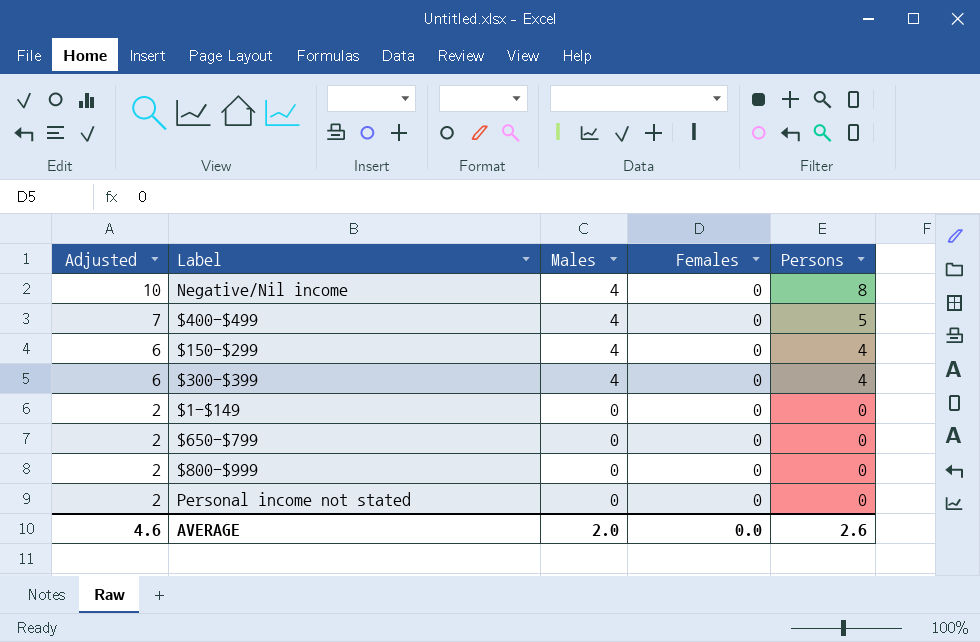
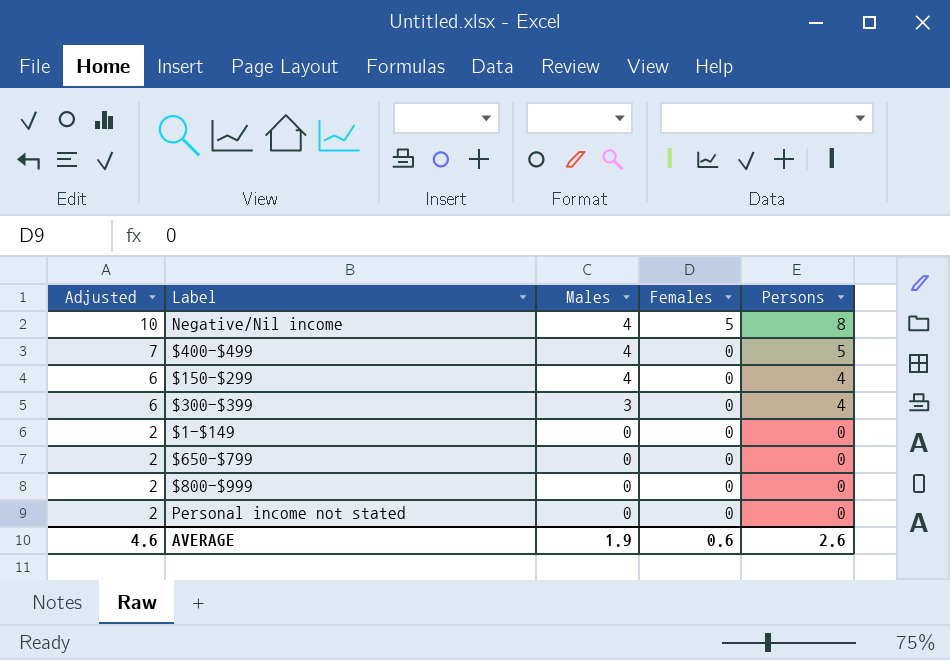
Negative/Nil income | Females: 0 -> 5
$300-$399 | Males: 4 -> 3
AVERAGE | Males: 2.0 -> 1.9
AVERAGE | Females: 0.0 -> 0.6

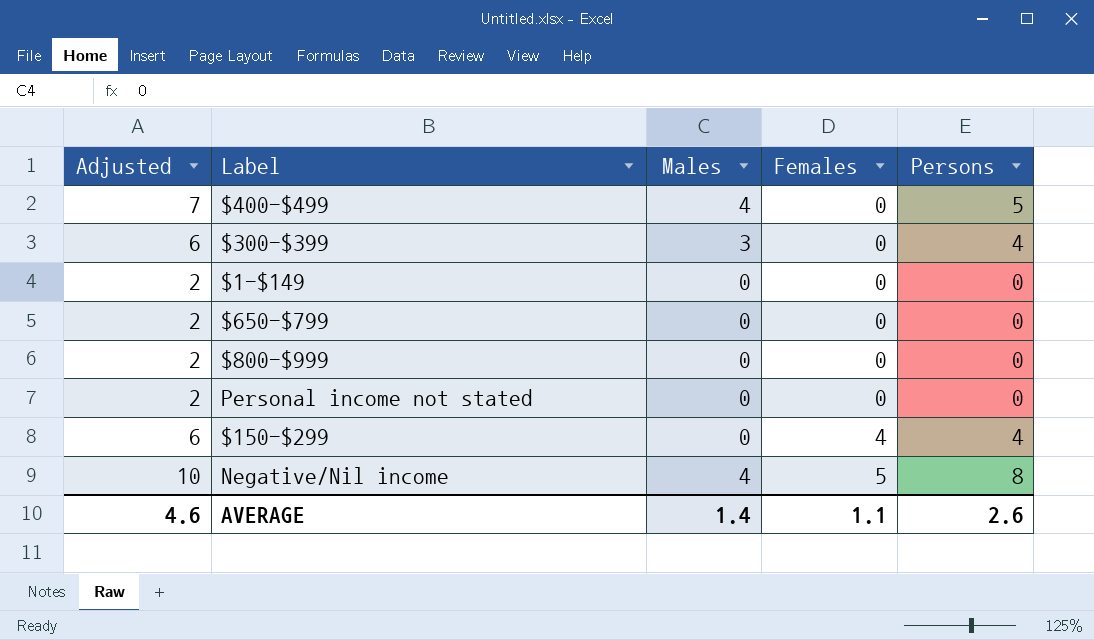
row order: Adjusted descending -> Females ascending
$150-$299 | Males: 4 -> 0
$150-$299 | Females: 0 -> 4
AVERAGE | Males: 1.9 -> 1.4
AVERAGE | Females: 0.6 -> 1.1

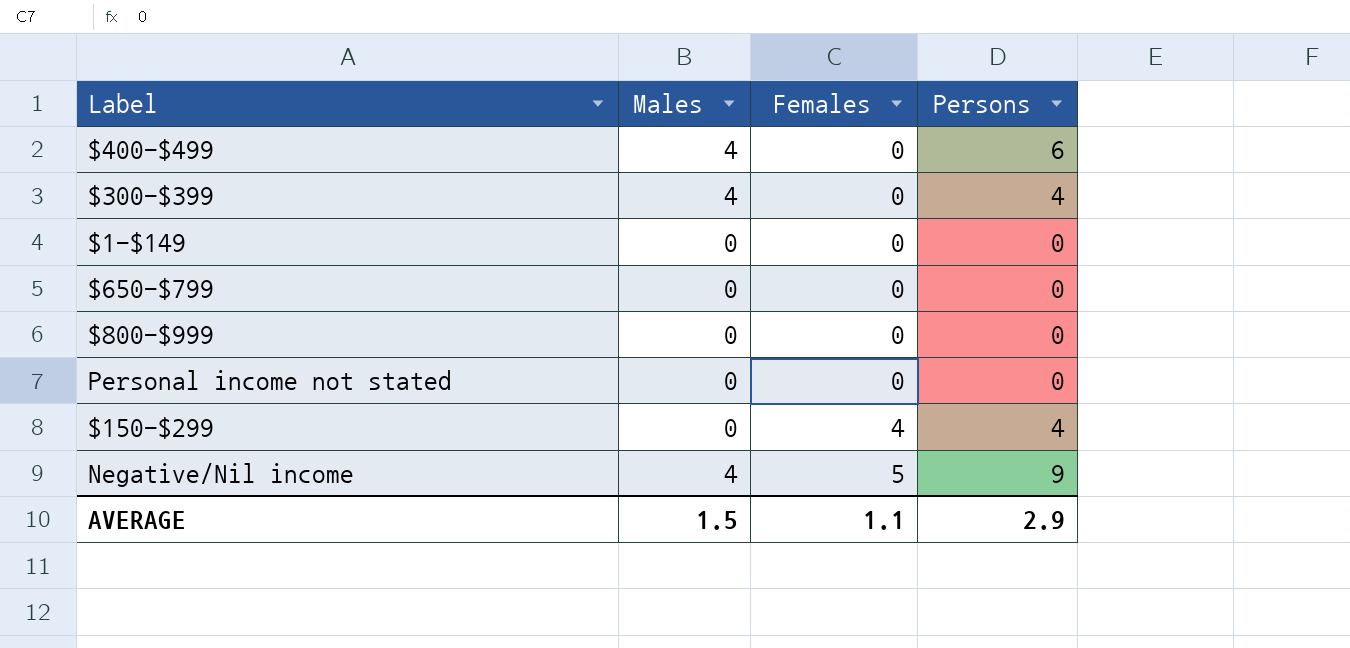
column Adjusted | formula: [Persons] + 2 -> none
$400-$499 | Persons: 5 -> 6
$300-$399 | Males: 3 -> 4
Negative/Nil income | Persons: 8 -> 9
AVERAGE | Males: 1.4 -> 1.5
AVERAGE | Persons: 2.6 -> 2.9

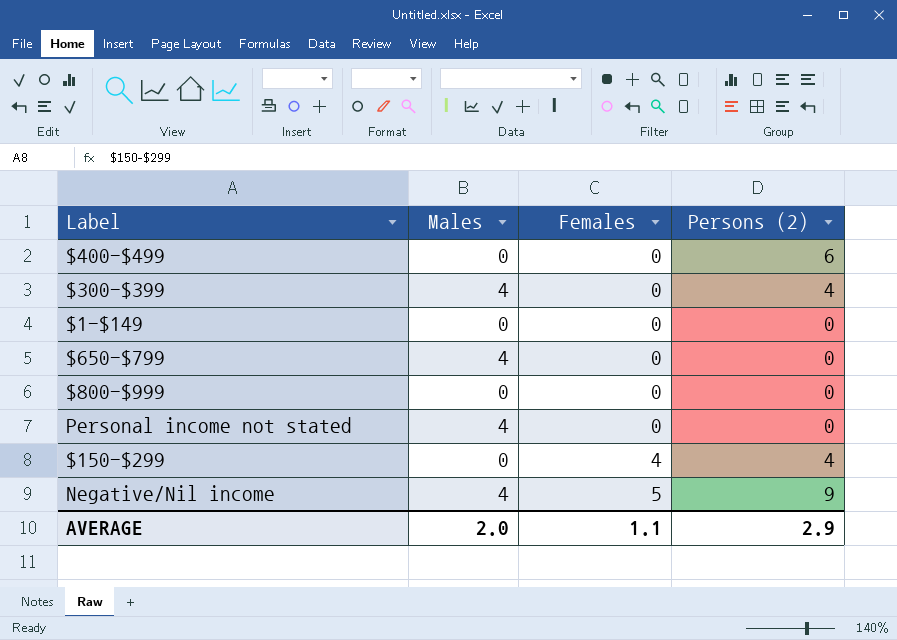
column name: Persons -> Persons (2)
$400-$499 | Males: 4 -> 0
$650-$799 | Males: 0 -> 4
Personal income not stated | Males: 0 -> 4
AVERAGE | Males: 1.5 -> 2.0

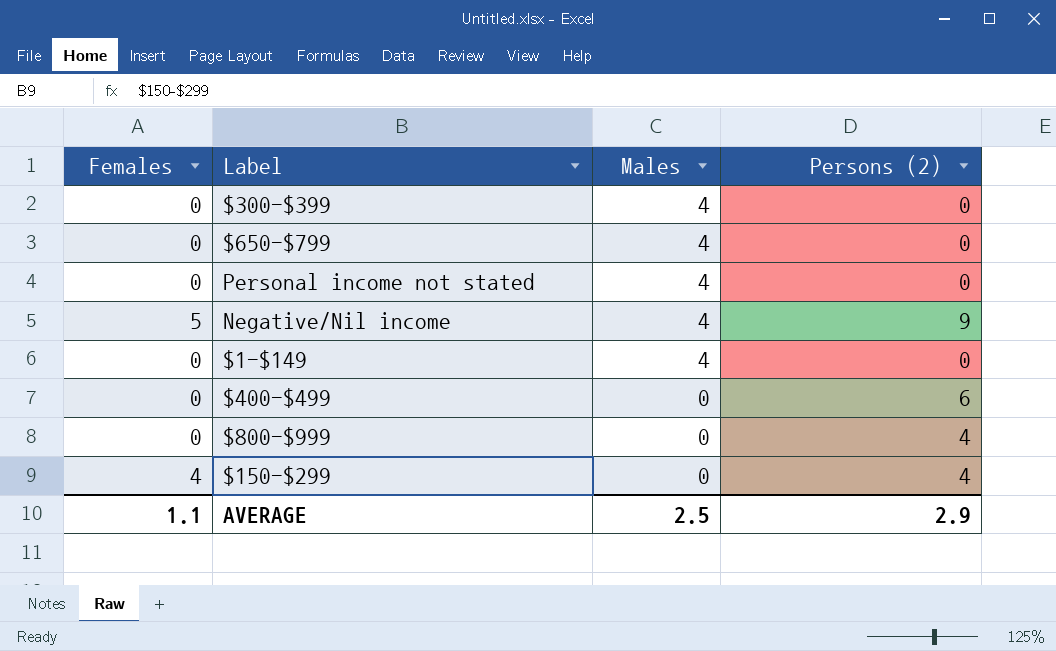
row order: Females ascending -> Males descending
column Females | position: 3 -> 1
$300-$399 | Persons (2): 4 -> 0
$1-$149 | Males: 0 -> 4
$800-$999 | Persons (2): 0 -> 4
AVERAGE | Males: 2.0 -> 2.5

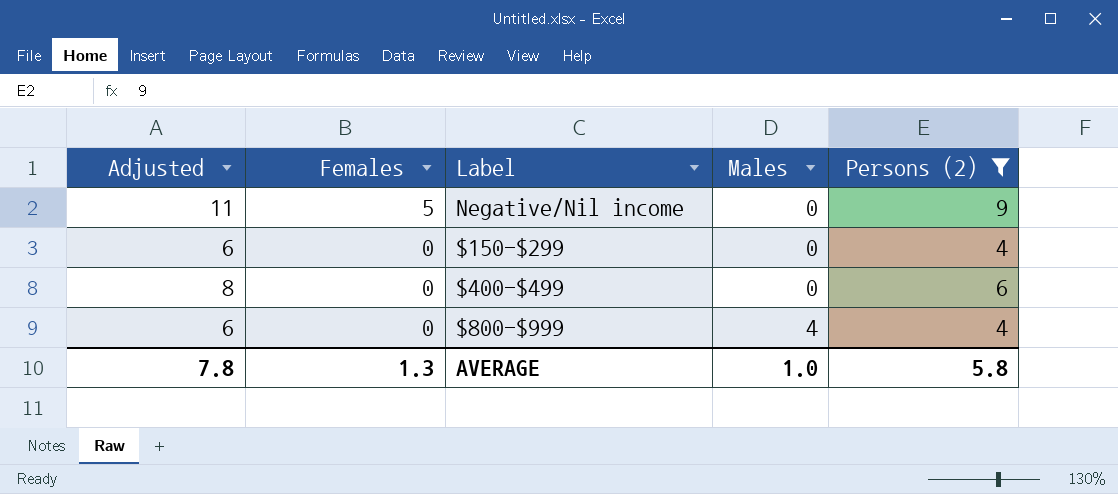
filter: none -> Persons (2) != 0
row order: Males descending -> Females descending
column Adjusted | formula: none -> [Persons (2)] + 2
Negative/Nil income | Males: 4 -> 0
$150-$299 | Females: 4 -> 0
$800-$999 | Males: 0 -> 4
AVERAGE | Females: 1.1 -> 1.3
AVERAGE | Males: 2.5 -> 1.0
AVERAGE | Persons (2): 2.9 -> 5.8

